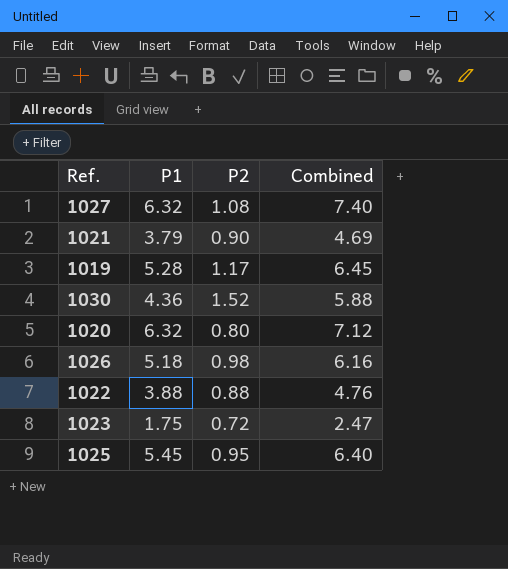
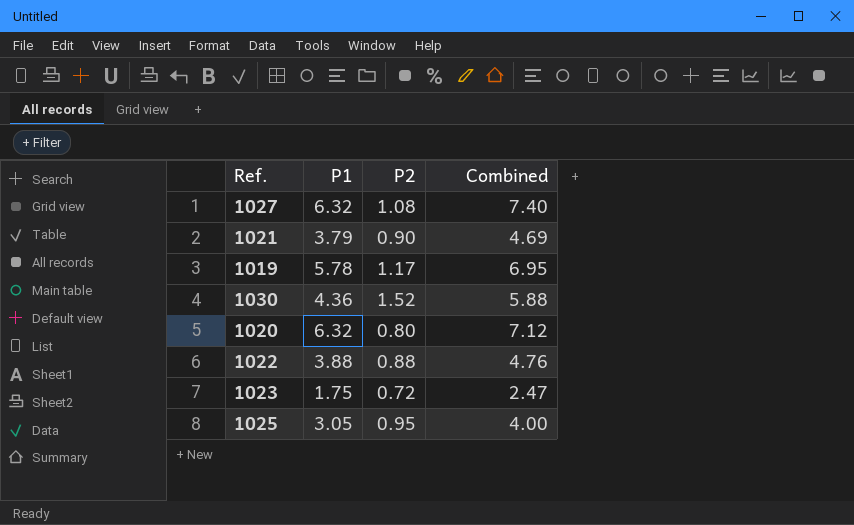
row 1026: 5.18 | 0.98 | 6.16 -> none
1019 | P1: 5.28 -> 5.78
1019 | Combined: 6.45 -> 6.95
1025 | P1: 5.45 -> 3.05
1025 | Combined: 6.40 -> 4.00

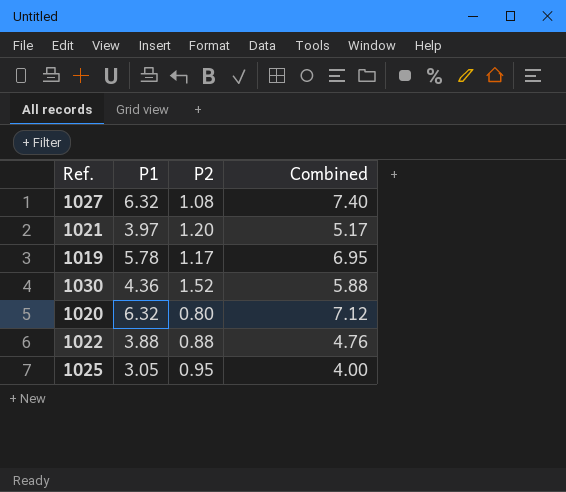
row 1023: 1.75 | 0.72 | 2.47 -> none
1021 | P1: 3.79 -> 3.97
1021 | P2: 0.90 -> 1.20
1021 | Combined: 4.69 -> 5.17

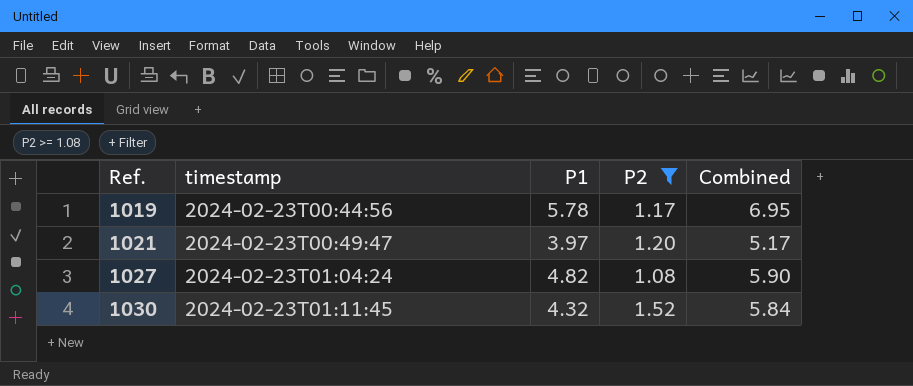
filter: none -> P2 >= 1.08
row order: none -> Ref. ascending
column timestamp | position: none -> 2
1027 | P1: 6.32 -> 4.82
1027 | Combined: 7.40 -> 5.90
1030 | P1: 4.36 -> 4.32
1030 | Combined: 5.88 -> 5.84

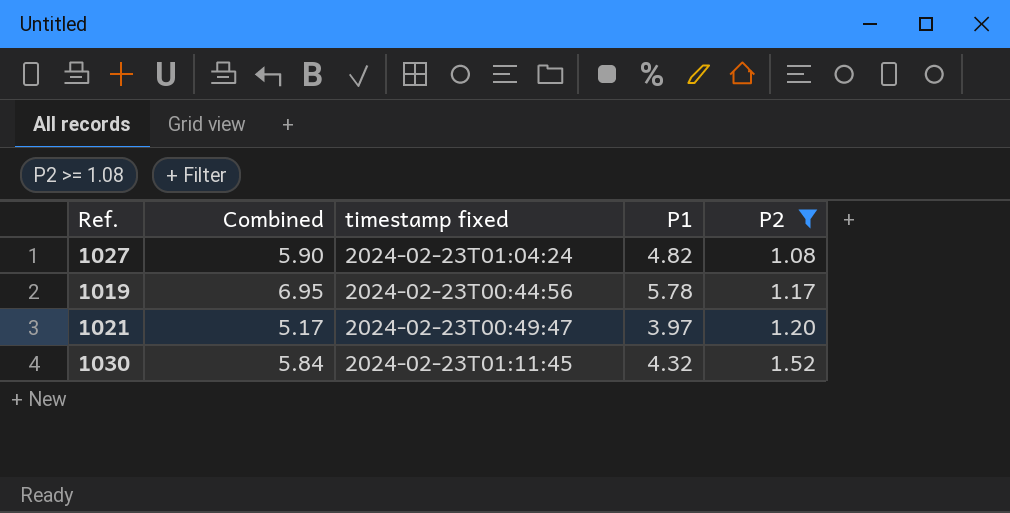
row order: Ref. ascending -> P2 ascending
column Combined | position: 5 -> 2
column name: timestamp -> timestamp fixed

